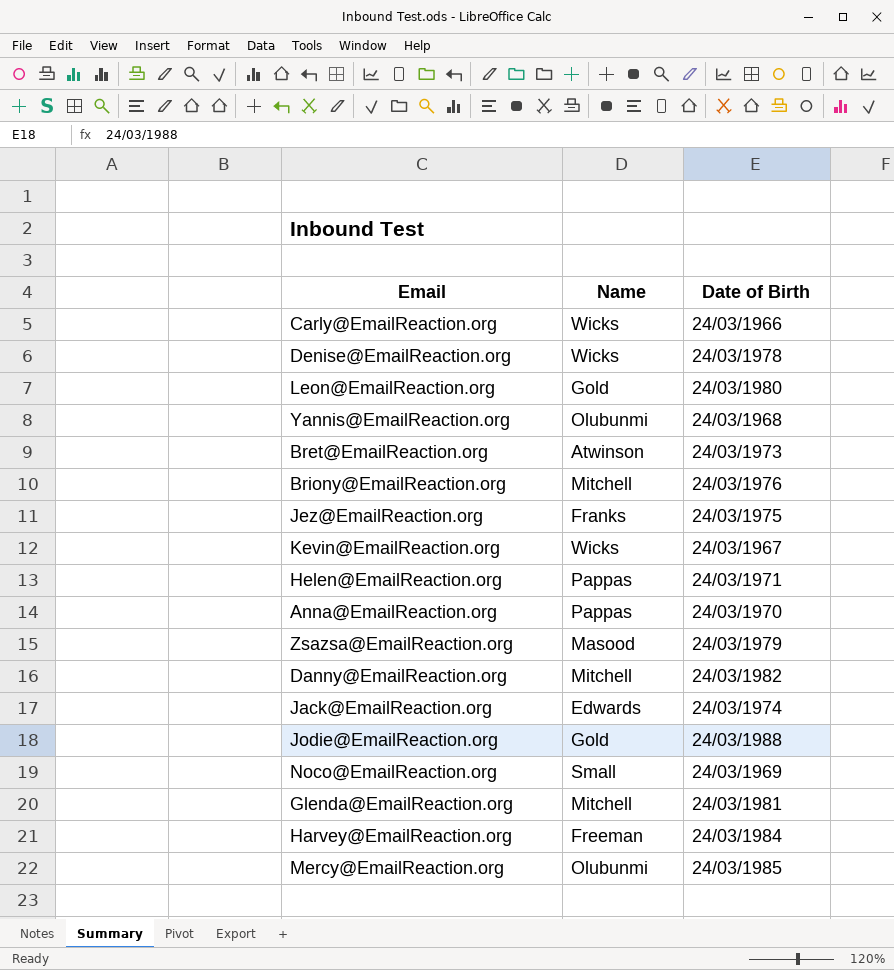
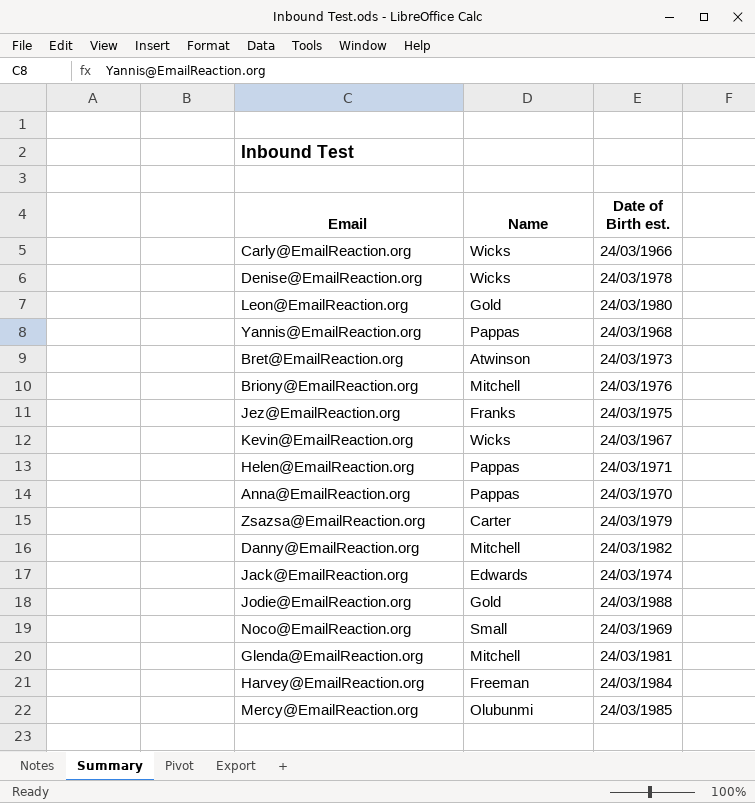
column name: Date of Birth -> Date of Birth est.
Yannis@EmailReaction.org | Name: Olubunmi -> Pappas
Zsazsa@EmailReaction.org | Name: Masood -> Carter

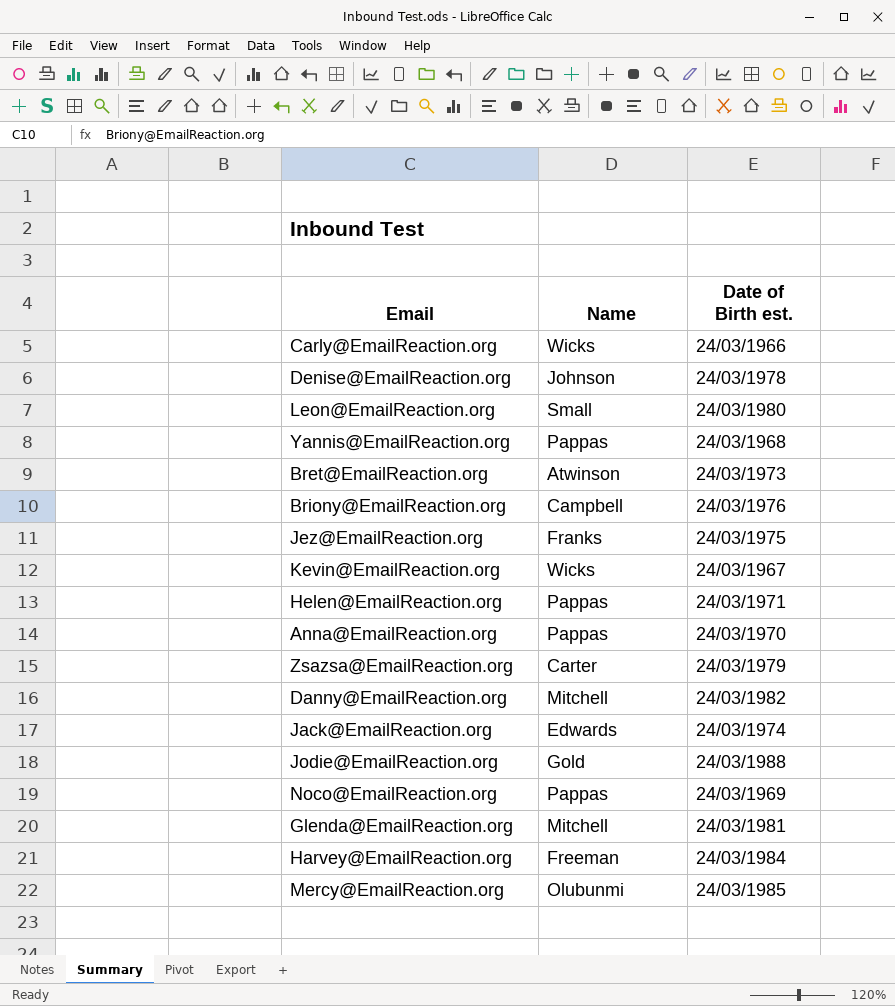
Denise@EmailReaction.org | Name: Wicks -> Johnson
Leon@EmailReaction.org | Name: Gold -> Small
Briony@EmailReaction.org | Name: Mitchell -> Campbell
Noco@EmailReaction.org | Name: Small -> Pappas

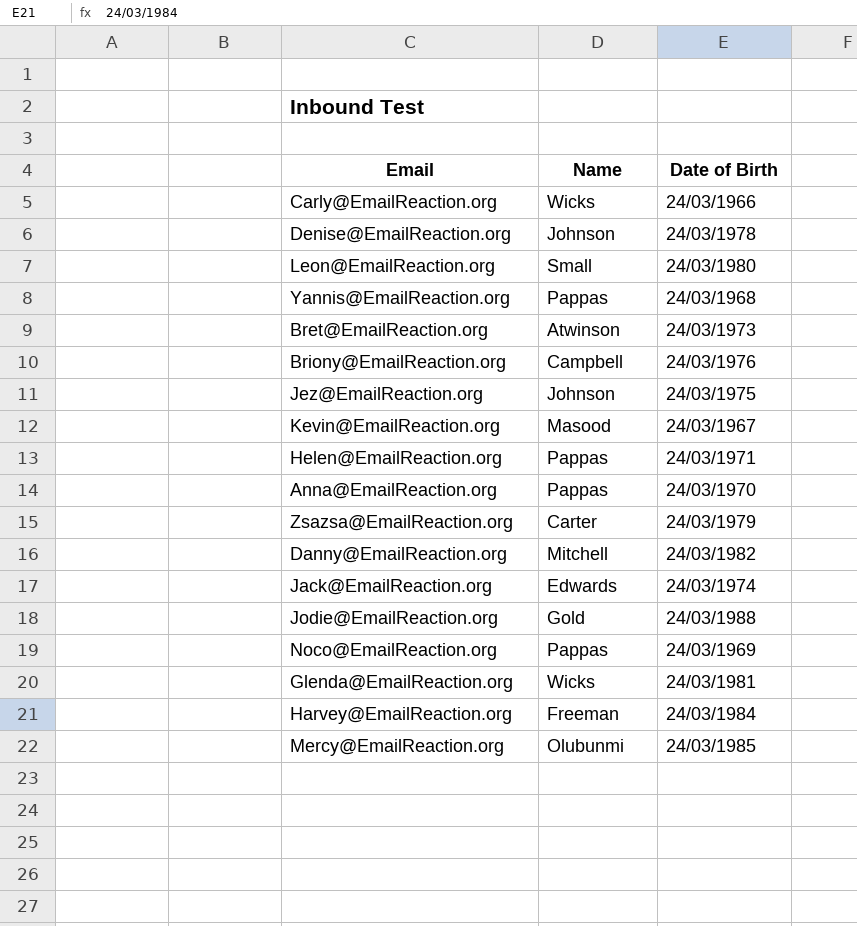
column name: Date of Birth est. -> Date of Birth
Jez@EmailReaction.org | Name: Franks -> Johnson
Kevin@EmailReaction.org | Name: Wicks -> Masood
Glenda@EmailReaction.org | Name: Mitchell -> Wicks

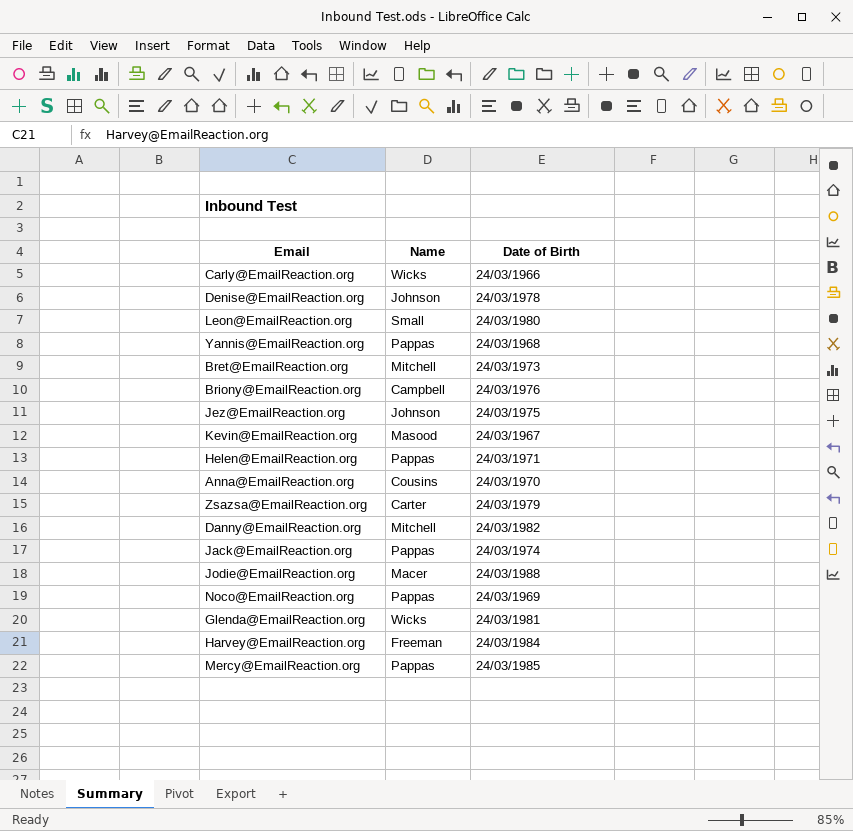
Bret@EmailReaction.org | Name: Atwinson -> Mitchell
Anna@EmailReaction.org | Name: Pappas -> Cousins
Jack@EmailReaction.org | Name: Edwards -> Pappas
Jodie@EmailReaction.org | Name: Gold -> Macer
Mercy@EmailReaction.org | Name: Olubunmi -> Pappas

